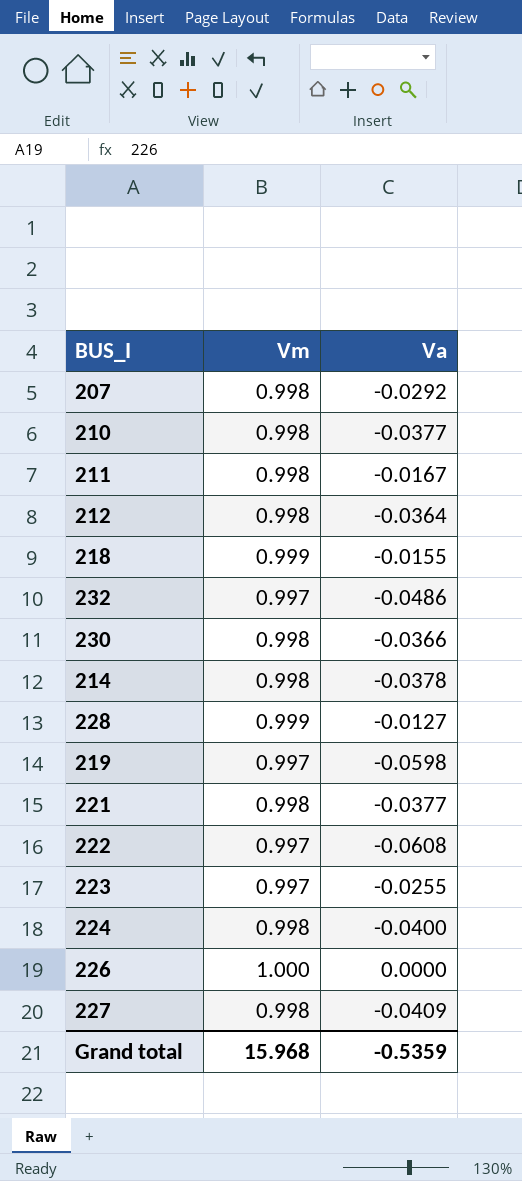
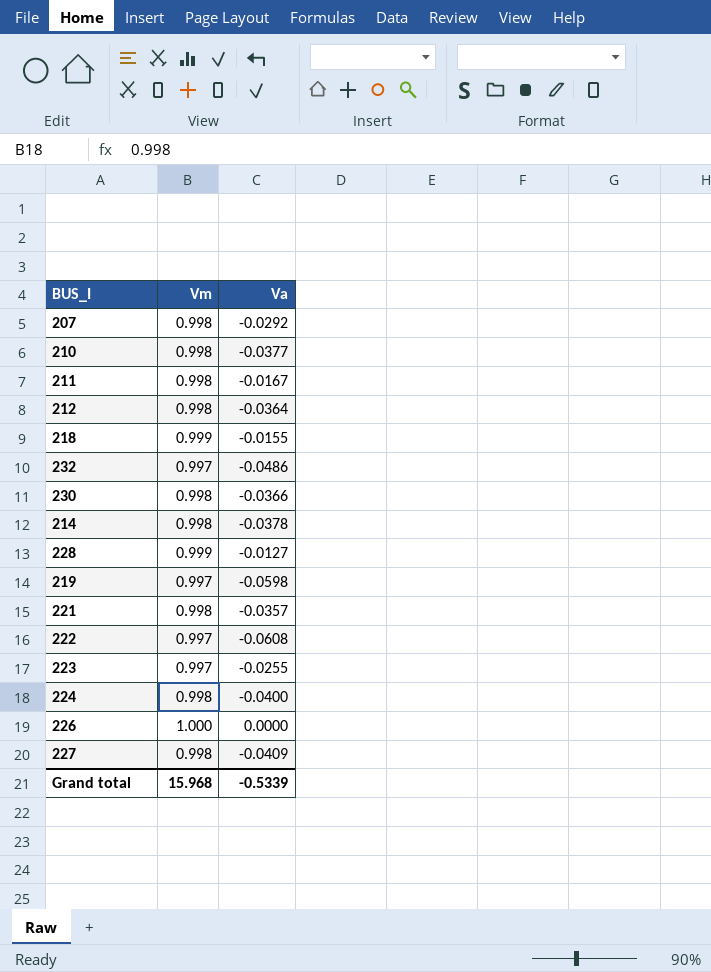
221 | Va: -0.0377 -> -0.0357
Grand total | Va: -0.5359 -> -0.5339

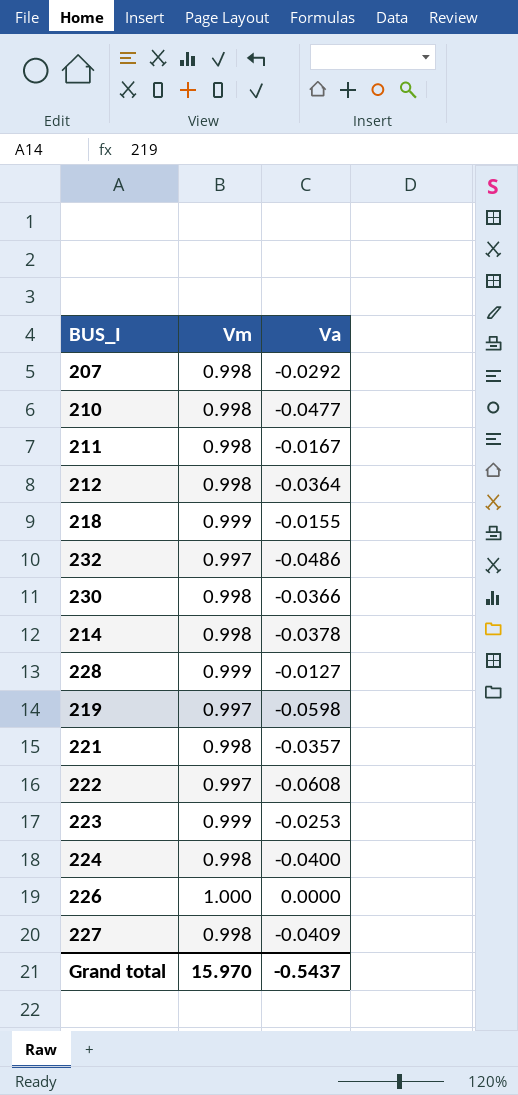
210 | Va: -0.0377 -> -0.0477
223 | Vm: 0.997 -> 0.999
223 | Va: -0.0255 -> -0.0253
Grand total | Vm: 15.968 -> 15.970
Grand total | Va: -0.5339 -> -0.5437

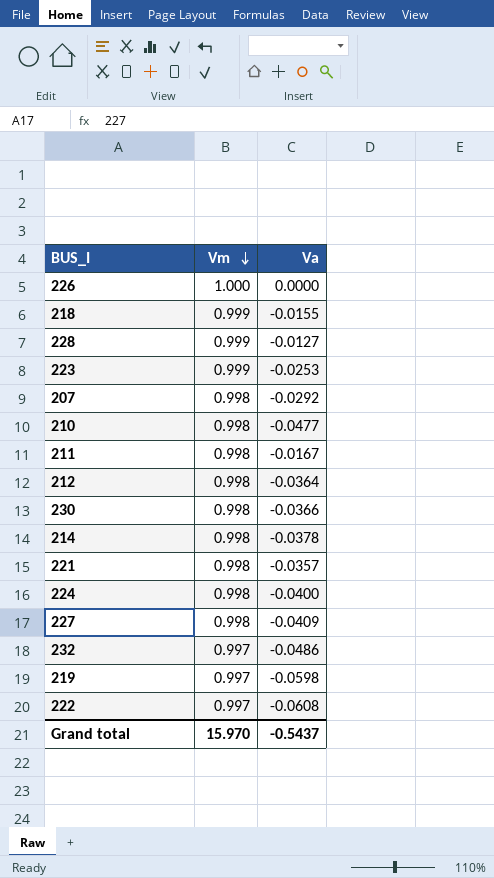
row order: none -> Vm descending

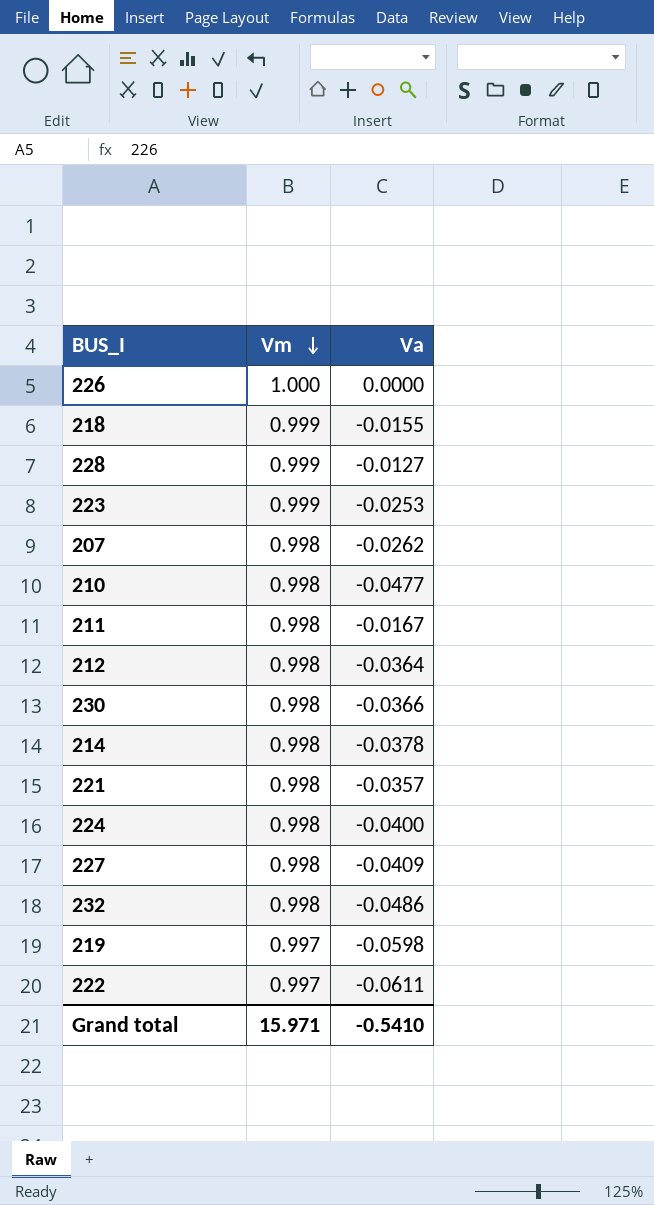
207 | Va: -0.0292 -> -0.0262
232 | Vm: 0.997 -> 0.998
222 | Va: -0.0608 -> -0.0611
Grand total | Vm: 15.970 -> 15.971
Grand total | Va: -0.5437 -> -0.5410

